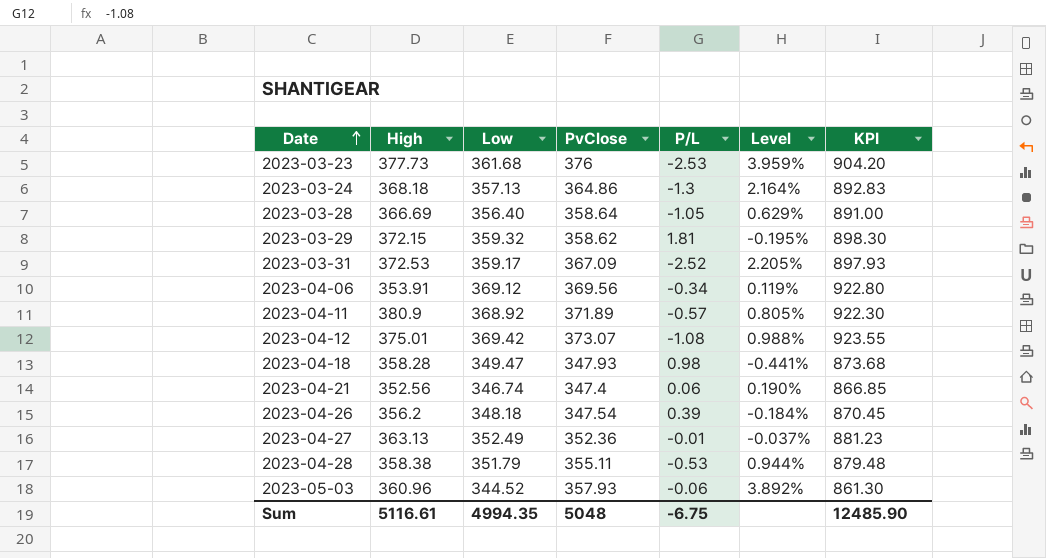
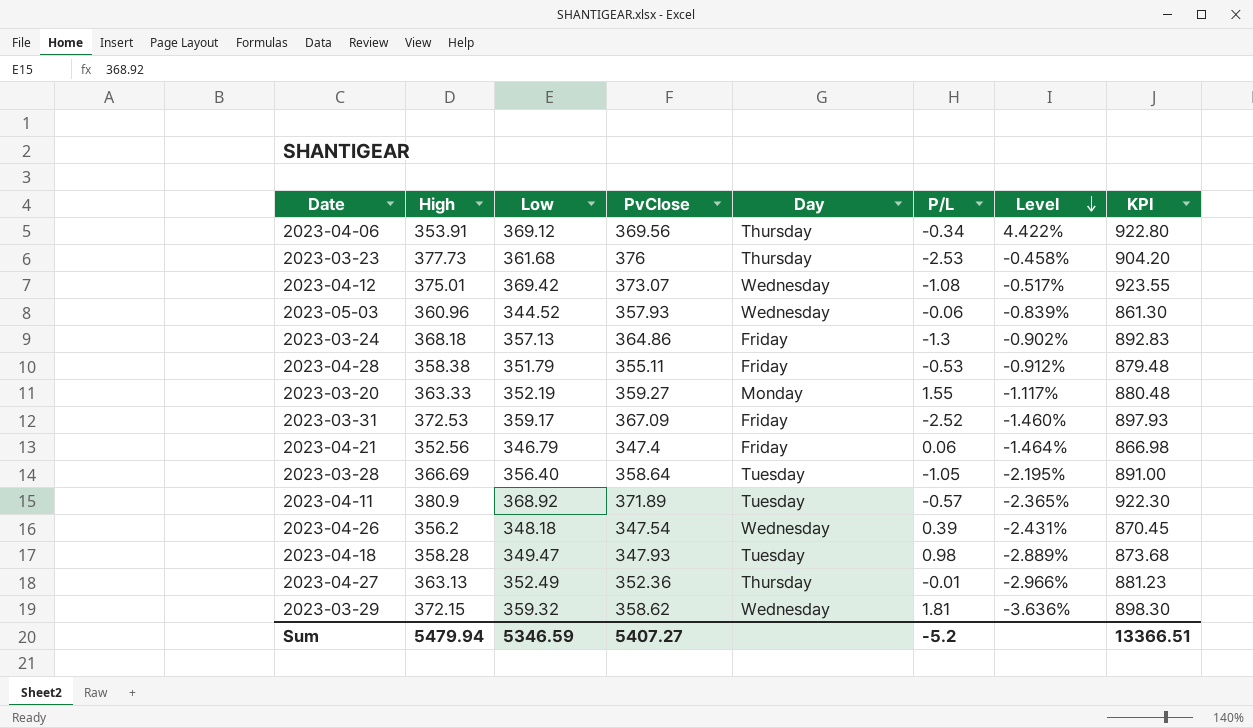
row order: Date ascending -> Level descending
column Day | position: none -> 5
column Level | formula: ([PvClose] - [Low]) / [Low] -> ([PvClose] - [High]) / [High]
row 2023-03-20: none -> 363.33 | 352.19 | 359.27 | Monday | 1.55 | -1.117% | 880.48
2023-04-21 | Low: 346.74 -> 346.79
2023-04-21 | KPI: 866.85 -> 866.98
Sum | High: 5116.61 -> 5479.94
Sum | Low: 4994.35 -> 5346.59
Sum | PvClose: 5048 -> 5407.27
Sum | P/L: -6.75 -> -5.2
Sum | KPI: 12485.90 -> 13366.51

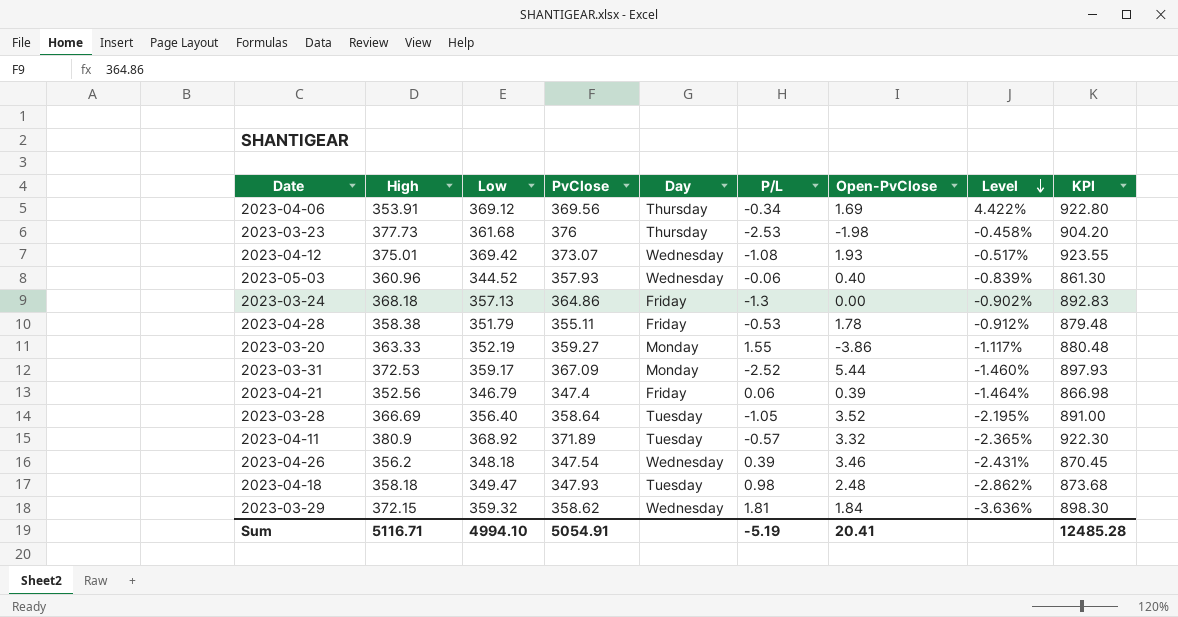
column Open-PvClose | position: none -> 7
row 2023-04-27: 363.13 | 352.49 | 352.36 | Thursday | -0.01 | -2.966% | 881.23 -> none
2023-03-31 | Day: Friday -> Monday
2023-04-18 | High: 358.28 -> 358.18
2023-04-18 | Level: -2.889% -> -2.862%
Sum | High: 5479.94 -> 5116.71
Sum | Low: 5346.59 -> 4994.10
Sum | PvClose: 5407.27 -> 5054.91
Sum | P/L: -5.2 -> -5.19
Sum | KPI: 13366.51 -> 12485.28

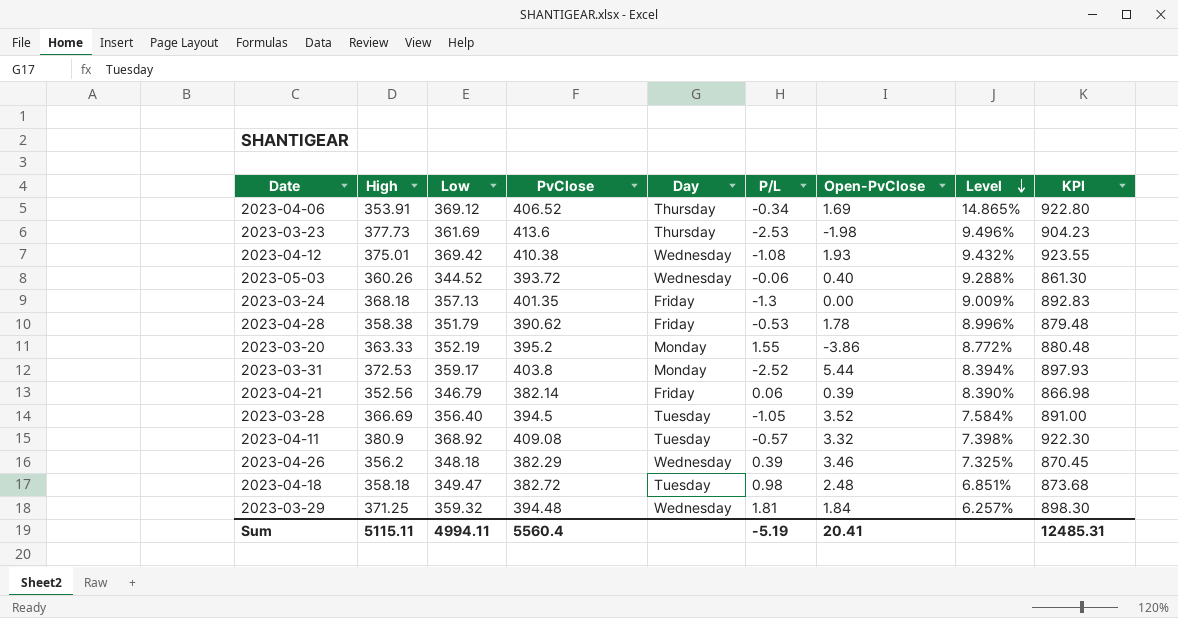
2023-04-06 | PvClose: 369.56 -> 406.52
2023-04-06 | Level: 4.422% -> 14.865%
2023-03-23 | Low: 361.68 -> 361.69
2023-03-23 | PvClose: 376 -> 413.6
2023-03-23 | Level: -0.458% -> 9.496%
2023-03-23 | KPI: 904.20 -> 904.23
2023-04-12 | PvClose: 373.07 -> 410.38
2023-04-12 | Level: -0.517% -> 9.432%
2023-05-03 | High: 360.96 -> 360.26
2023-05-03 | PvClose: 357.93 -> 393.72
2023-05-03 | Level: -0.839% -> 9.288%
2023-03-24 | PvClose: 364.86 -> 401.35
2023-03-24 | Level: -0.902% -> 9.009%
2023-04-28 | PvClose: 355.11 -> 390.62
2023-04-28 | Level: -0.912% -> 8.996%
2023-03-20 | PvClose: 359.27 -> 395.2
2023-03-20 | Level: -1.117% -> 8.772%
2023-03-31 | PvClose: 367.09 -> 403.8
2023-03-31 | Level: -1.460% -> 8.394%
2023-04-21 | PvClose: 347.4 -> 382.14
2023-04-21 | Level: -1.464% -> 8.390%
2023-03-28 | PvClose: 358.64 -> 394.5
2023-03-28 | Level: -2.195% -> 7.584%
2023-04-11 | PvClose: 371.89 -> 409.08
2023-04-11 | Level: -2.365% -> 7.398%
2023-04-26 | PvClose: 347.54 -> 382.29
2023-04-26 | Level: -2.431% -> 7.325%
2023-04-18 | PvClose: 347.93 -> 382.72
2023-04-18 | Level: -2.862% -> 6.851%
2023-03-29 | High: 372.15 -> 371.25
2023-03-29 | PvClose: 358.62 -> 394.48
2023-03-29 | Level: -3.636% -> 6.257%
Sum | High: 5116.71 -> 5115.11
Sum | Low: 4994.10 -> 4994.11
Sum | PvClose: 5054.91 -> 5560.4
Sum | KPI: 12485.28 -> 12485.31

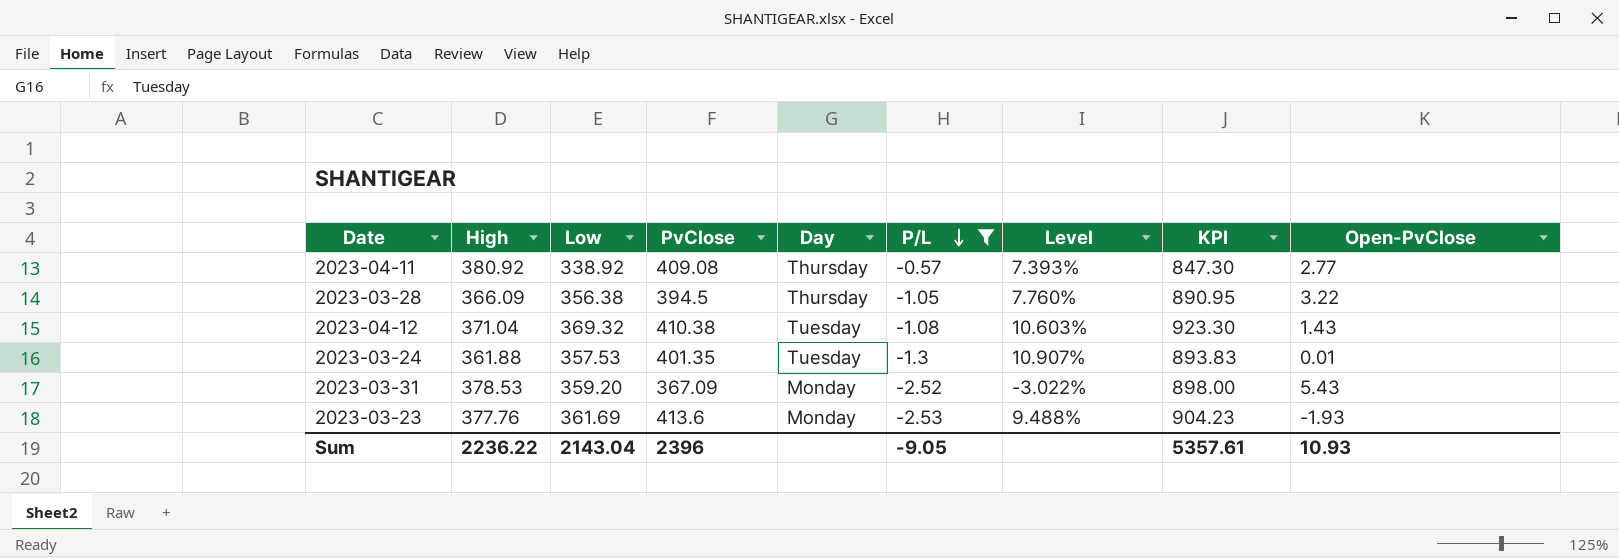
filter: none -> P/L <= -0.57
row order: Level descending -> P/L descending
column Open-PvClose | position: 7 -> 9
2023-04-11 | High: 380.9 -> 380.92
2023-04-11 | Low: 368.92 -> 338.92
2023-04-11 | Day: Tuesday -> Thursday
2023-04-11 | Level: 7.398% -> 7.393%
2023-04-11 | KPI: 922.30 -> 847.30
2023-04-11 | Open-PvClose: 3.32 -> 2.77
2023-03-28 | High: 366.69 -> 366.09
2023-03-28 | Low: 356.40 -> 356.38
2023-03-28 | Day: Tuesday -> Thursday
2023-03-28 | Level: 7.584% -> 7.760%
2023-03-28 | KPI: 891.00 -> 890.95
2023-03-28 | Open-PvClose: 3.52 -> 3.22
2023-04-12 | High: 375.01 -> 371.04
2023-04-12 | Low: 369.42 -> 369.32
2023-04-12 | Day: Wednesday -> Tuesday
2023-04-12 | Level: 9.432% -> 10.603%
2023-04-12 | KPI: 923.55 -> 923.30
2023-04-12 | Open-PvClose: 1.93 -> 1.43
2023-03-24 | High: 368.18 -> 361.88
2023-03-24 | Low: 357.13 -> 357.53
2023-03-24 | Day: Friday -> Tuesday
2023-03-24 | Level: 9.009% -> 10.907%
2023-03-24 | KPI: 892.83 -> 893.83
2023-03-24 | Open-PvClose: 0.00 -> 0.01
2023-03-31 | High: 372.53 -> 378.53
2023-03-31 | Low: 359.17 -> 359.20
2023-03-31 | PvClose: 403.8 -> 367.09
2023-03-31 | Level: 8.394% -> -3.022%
2023-03-31 | KPI: 897.93 -> 898.00
2023-03-31 | Open-PvClose: 5.44 -> 5.43
2023-03-23 | High: 377.73 -> 377.76
2023-03-23 | Day: Thursday -> Monday
2023-03-23 | Level: 9.496% -> 9.488%
2023-03-23 | Open-PvClose: -1.98 -> -1.93
Sum | High: 5115.11 -> 2236.22
Sum | Low: 4994.11 -> 2143.04
Sum | PvClose: 5560.4 -> 2396
Sum | P/L: -5.19 -> -9.05
Sum | KPI: 12485.31 -> 5357.61
Sum | Open-PvClose: 20.41 -> 10.93

